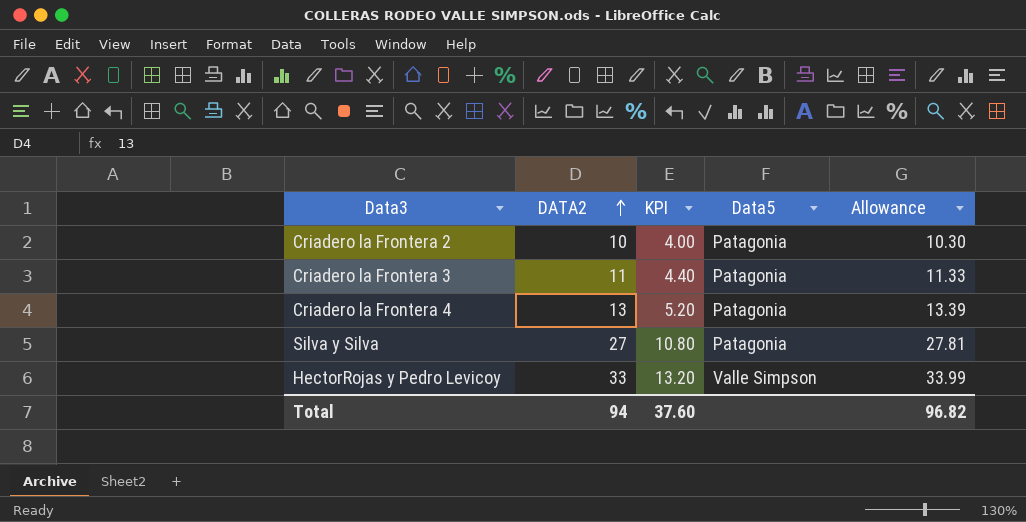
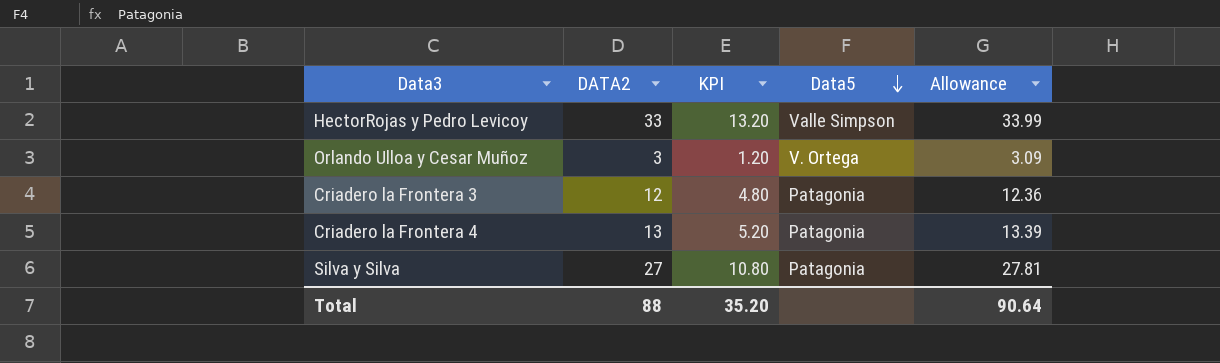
row order: DATA2 ascending -> Data5 descending
row Criadero la Frontera 2: 10 | 4.00 | Patagonia | 10.30 -> none
row Orlando Ulloa y Cesar Muñoz: none -> 3 | 1.20 | V. Ortega | 3.09
Criadero la Frontera 3 | DATA2: 11 -> 12
Criadero la Frontera 3 | KPI: 4.40 -> 4.80
Criadero la Frontera 3 | Allowance: 11.33 -> 12.36
Total | DATA2: 94 -> 88
Total | KPI: 37.60 -> 35.20
Total | Allowance: 96.82 -> 90.64

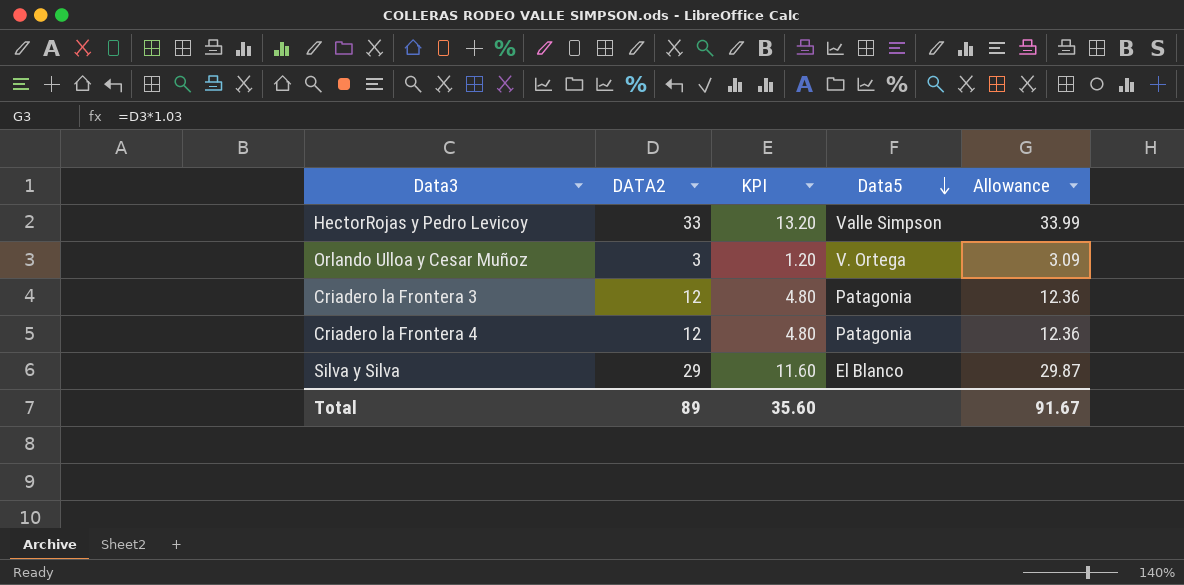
Criadero la Frontera 4 | DATA2: 13 -> 12
Criadero la Frontera 4 | KPI: 5.20 -> 4.80
Criadero la Frontera 4 | Allowance: 13.39 -> 12.36
Silva y Silva | DATA2: 27 -> 29
Silva y Silva | KPI: 10.80 -> 11.60
Silva y Silva | Data5: Patagonia -> El Blanco
Silva y Silva | Allowance: 27.81 -> 29.87
Total | DATA2: 88 -> 89
Total | KPI: 35.20 -> 35.60
Total | Allowance: 90.64 -> 91.67

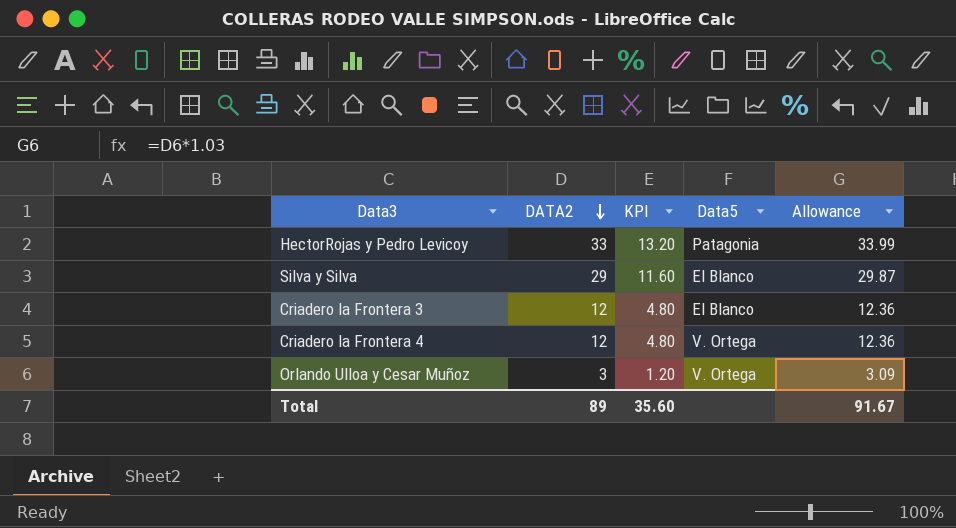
row order: Data5 descending -> DATA2 descending
HectorRojas y Pedro Levicoy | Data5: Valle Simpson -> Patagonia
Criadero la Frontera 3 | Data5: Patagonia -> El Blanco
Criadero la Frontera 4 | Data5: Patagonia -> V. Ortega

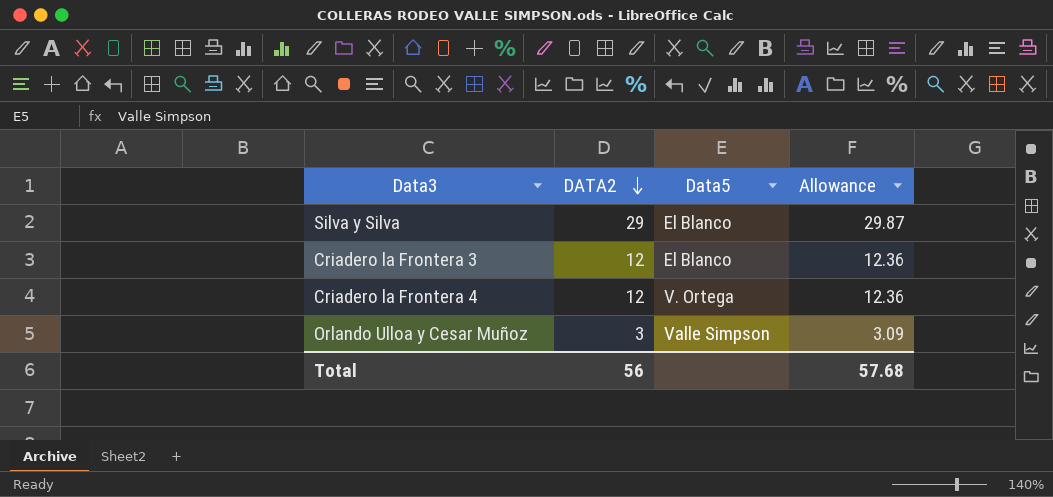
column KPI | formula: [DATA2] * 0.4 -> none
row HectorRojas y Pedro Levicoy: 33 | 13.20 | Patagonia | 33.99 -> none
Orlando Ulloa y Cesar Muñoz | Data5: V. Ortega -> Valle Simpson
Total | DATA2: 89 -> 56
Total | Allowance: 91.67 -> 57.68

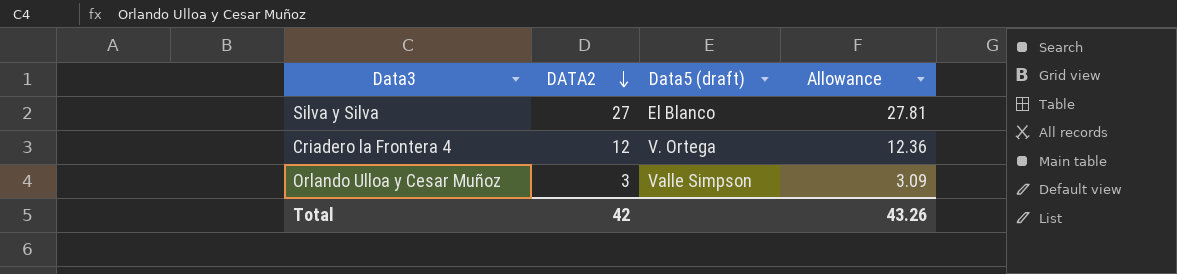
column name: Data5 -> Data5 (draft)
row Criadero la Frontera 3: 12 | El Blanco | 12.36 -> none
Silva y Silva | DATA2: 29 -> 27
Silva y Silva | Allowance: 29.87 -> 27.81
Total | DATA2: 56 -> 42
Total | Allowance: 57.68 -> 43.26

